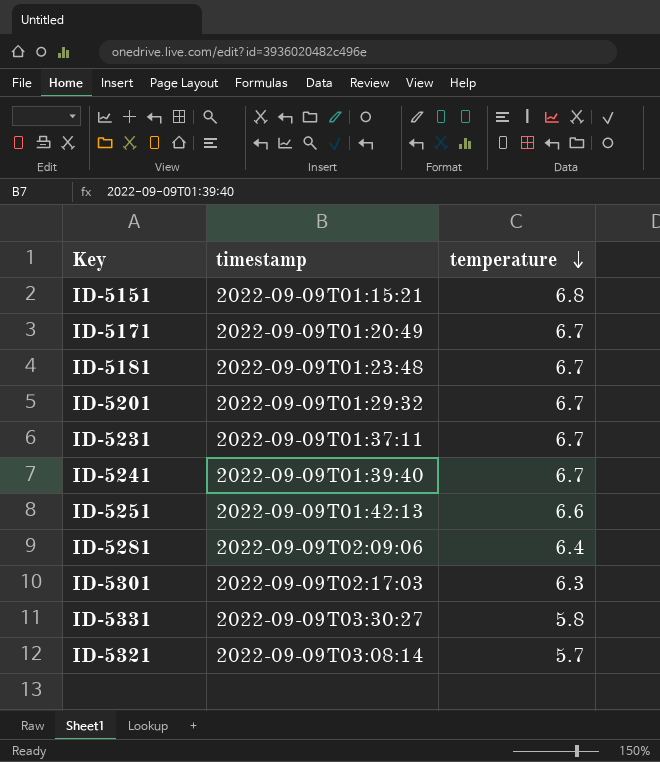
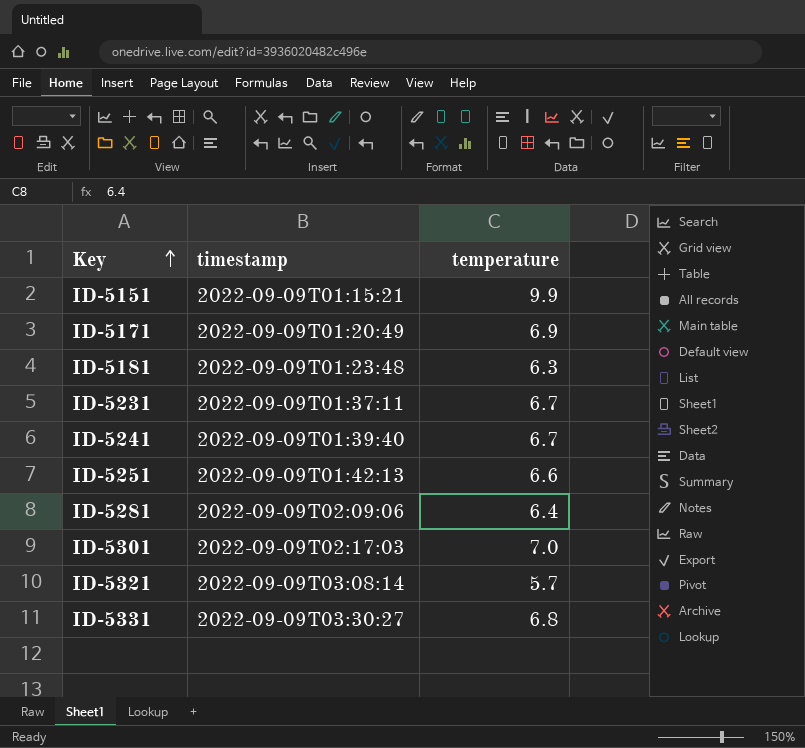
row order: temperature descending -> Key ascending
row ID-5201: 2022-09-09T01:29:32 | 6.7 -> none
ID-5151 | temperature: 6.8 -> 9.9
ID-5171 | temperature: 6.7 -> 6.9
ID-5181 | temperature: 6.7 -> 6.3
ID-5301 | temperature: 6.3 -> 7.0
ID-5331 | temperature: 5.8 -> 6.8

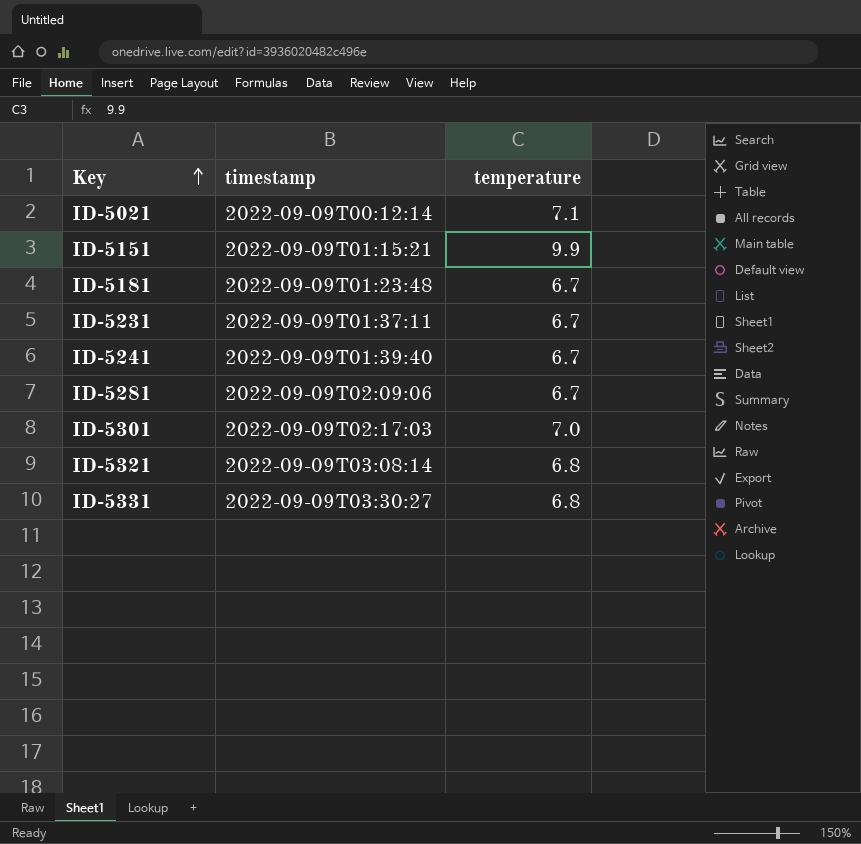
row ID-5171: 2022-09-09T01:20:49 | 6.9 -> none
row ID-5251: 2022-09-09T01:42:13 | 6.6 -> none
row ID-5021: none -> 2022-09-09T00:12:14 | 7.1
ID-5181 | temperature: 6.3 -> 6.7
ID-5281 | temperature: 6.4 -> 6.7
ID-5321 | temperature: 5.7 -> 6.8

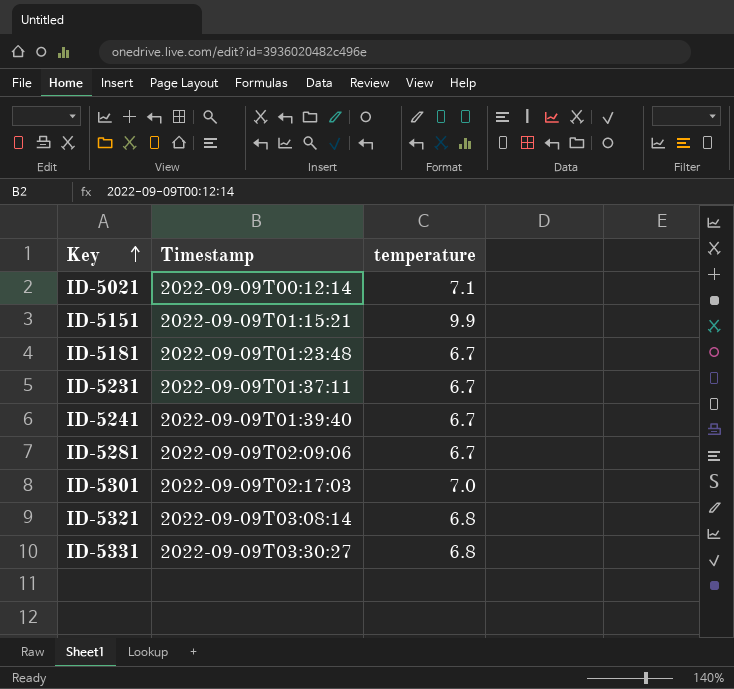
column name: timestamp -> Timestamp

